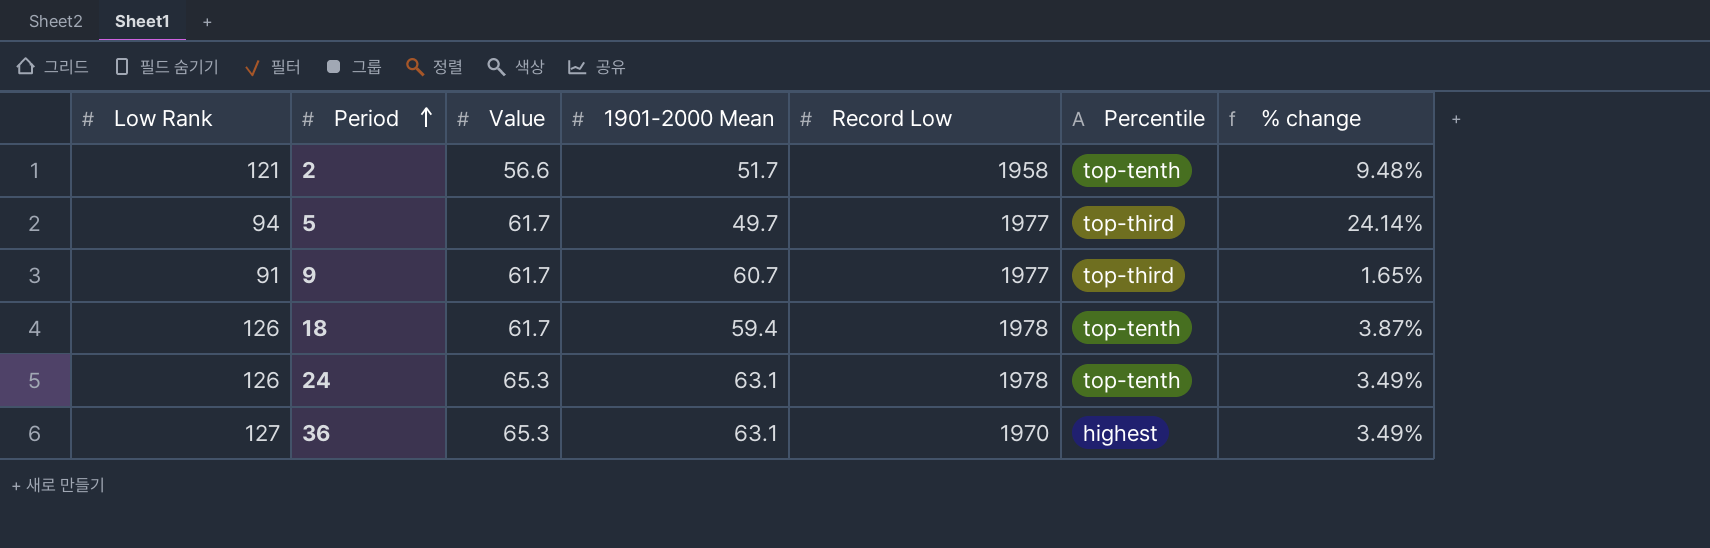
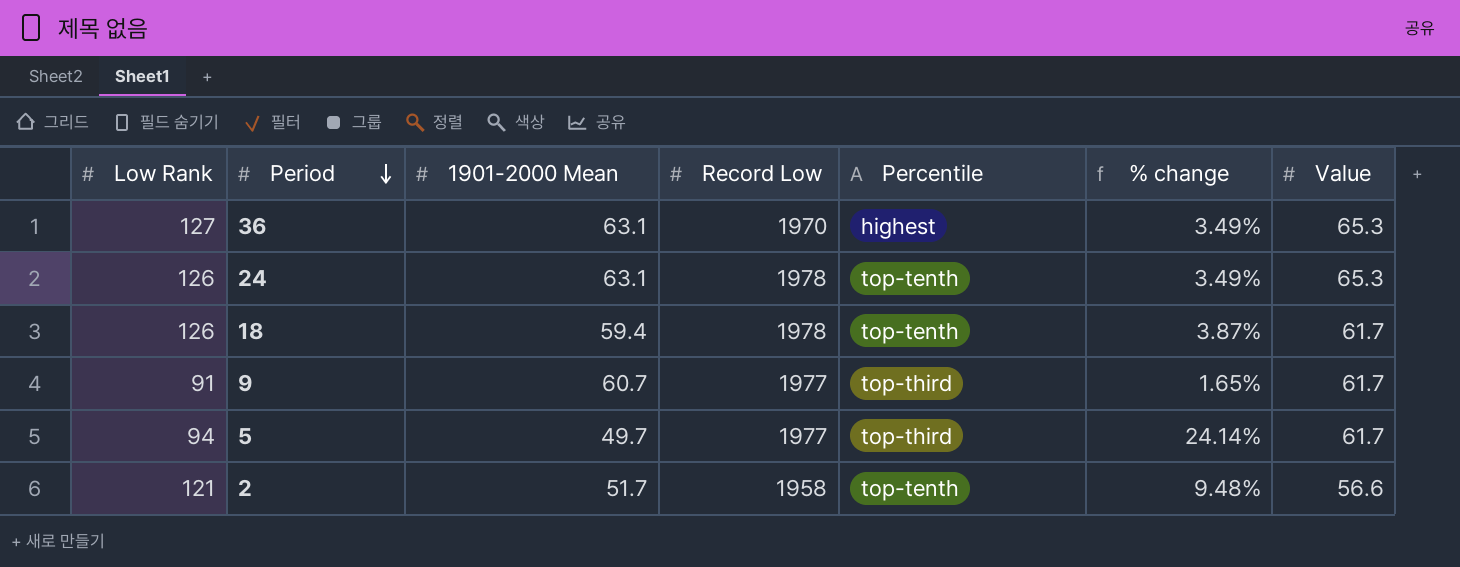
row order: Period ascending -> Period descending
column Value | position: 3 -> 7

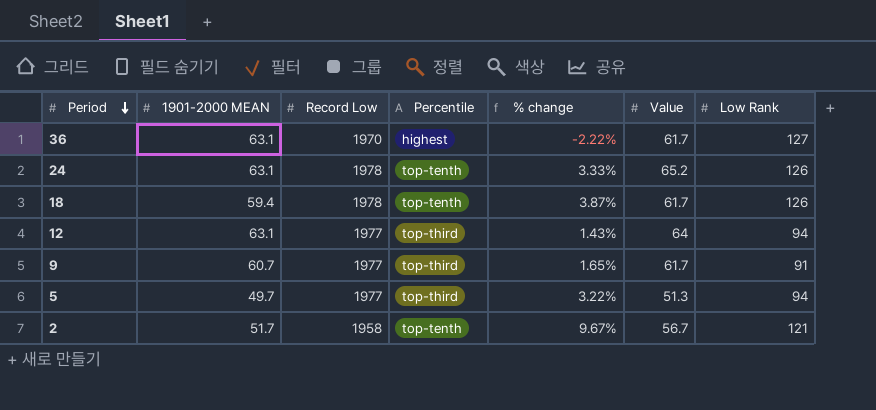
column name: 1901-2000 Mean -> 1901-2000 MEAN
column Low Rank | position: 1 -> 7
36 | % change: 3.49% -> -2.22%
36 | Value: 65.3 -> 61.7
24 | % change: 3.49% -> 3.33%
24 | Value: 65.3 -> 65.2
row 12: none -> 63.1 | 1977 | top-third | 1.43% | 64 | 94
5 | % change: 24.14% -> 3.22%
5 | Value: 61.7 -> 51.3
2 | % change: 9.48% -> 9.67%
2 | Value: 56.6 -> 56.7

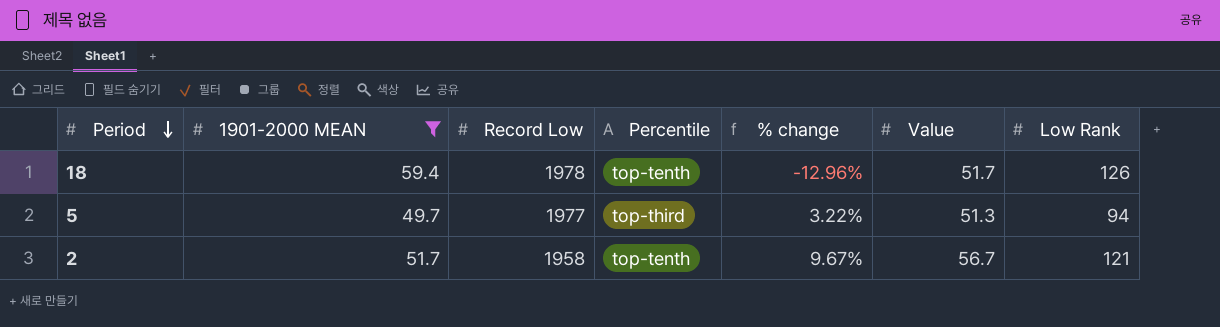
filter: none -> 1901-2000 MEAN <= 59.4
18 | % change: 3.87% -> -12.96%
18 | Value: 61.7 -> 51.7

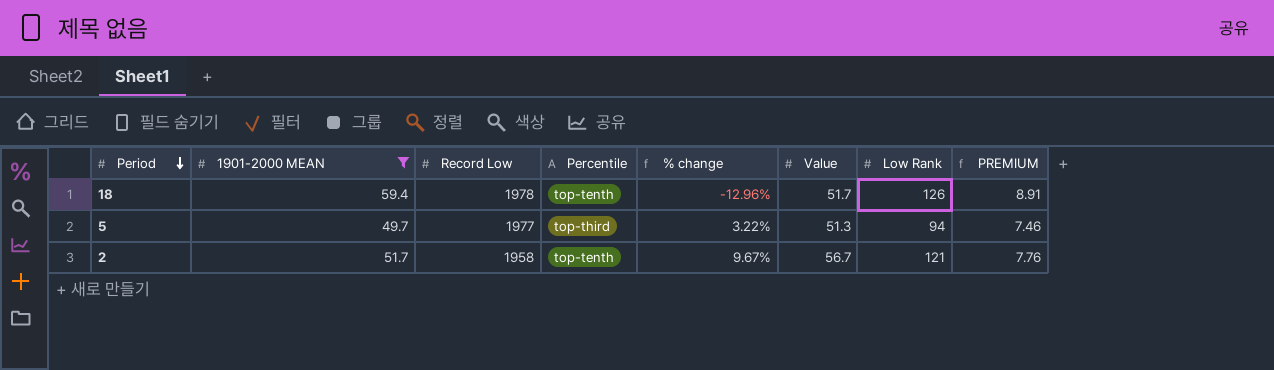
column PREMIUM | formula: none -> [1901-2000 MEAN] * 0.15

